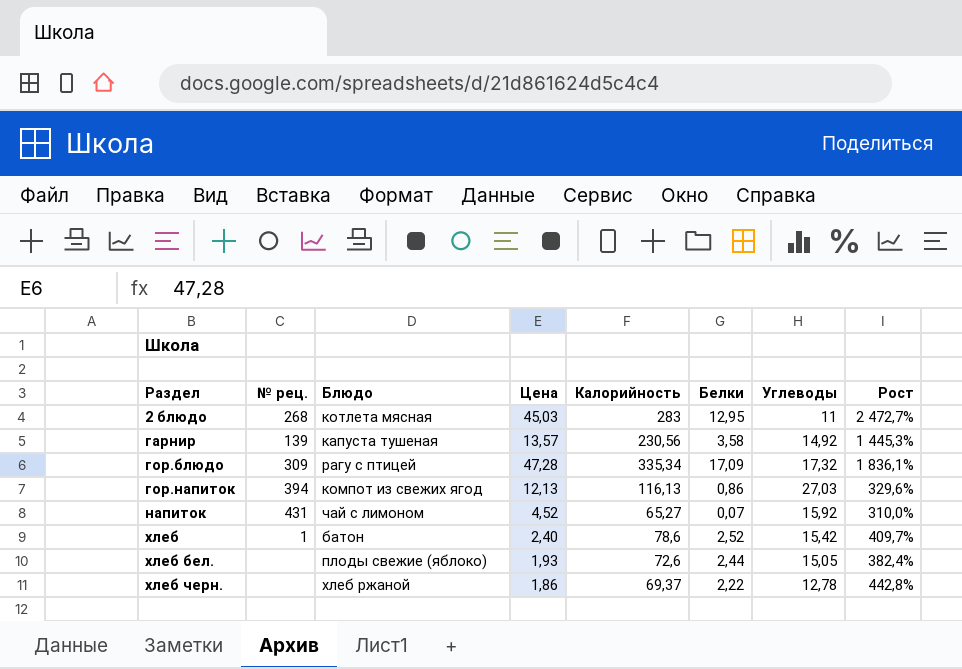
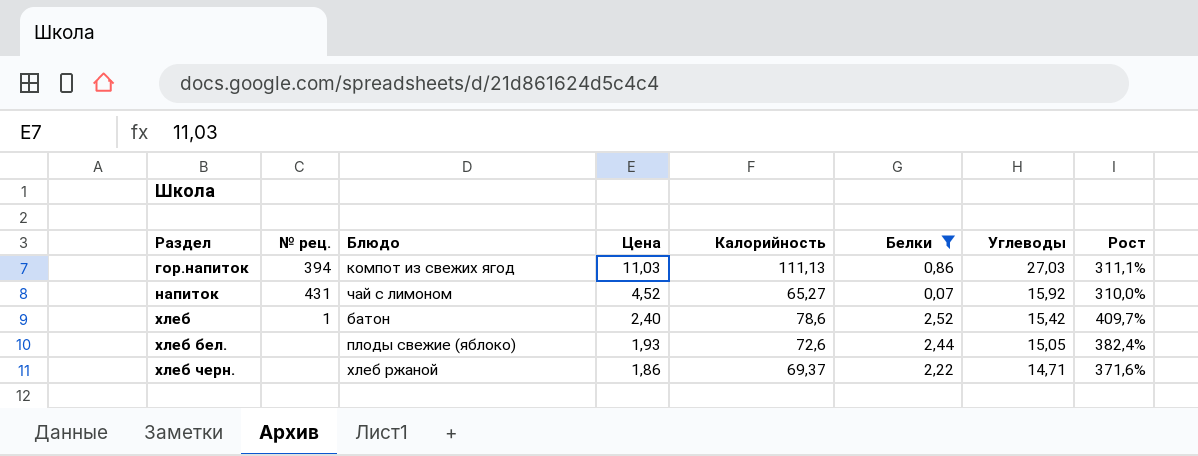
filter: none -> Белки <= 2,52
гор.напиток | Цена: 12,13 -> 11,03
гор.напиток | Калорийность: 116,13 -> 111,13
гор.напиток | Рост: 329,6% -> 311,1%
хлеб черн. | Углеводы: 12,78 -> 14,71
хлеб черн. | Рост: 442,8% -> 371,6%

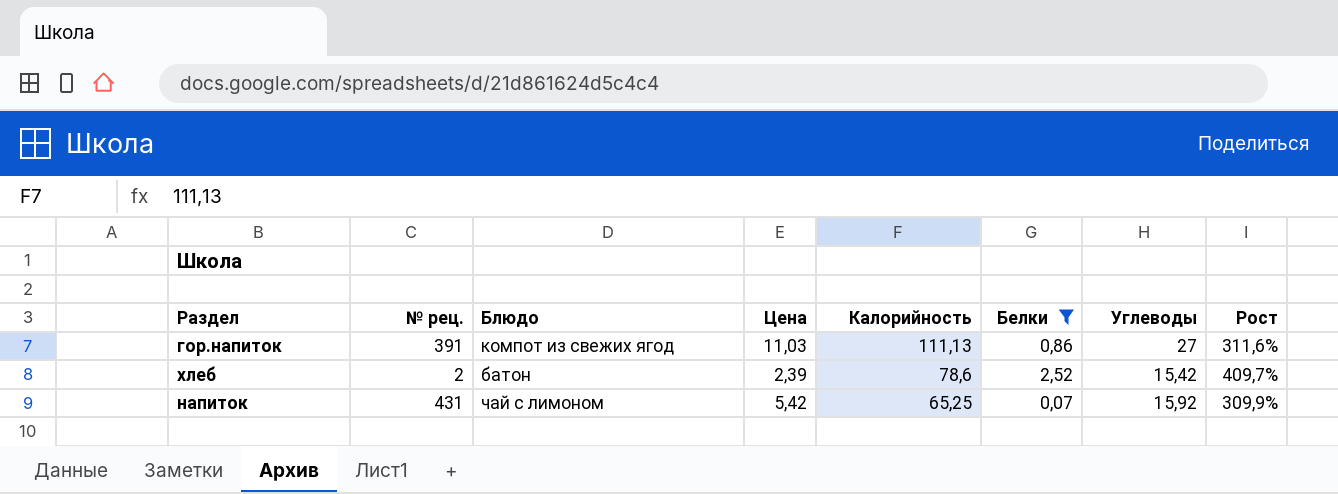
row order: Раздел ascending -> Калорийность descending
row хлеб бел.: none | плоды свежие (яблоко) | 1,93 | 72,6 | 2,44 | 15,05 | 382,4% -> none
row хлеб черн.: none | хлеб ржаной | 1,86 | 69,37 | 2,22 | 14,71 | 371,6% -> none
гор.напиток | № рец.: 394 -> 391
гор.напиток | Углеводы: 27,03 -> 27
гор.напиток | Рост: 311,1% -> 311,6%
хлеб | № рец.: 1 -> 2
хлеб | Цена: 2,40 -> 2,39
напиток | Цена: 4,52 -> 5,42
напиток | Калорийность: 65,27 -> 65,25
напиток | Рост: 310,0% -> 309,9%

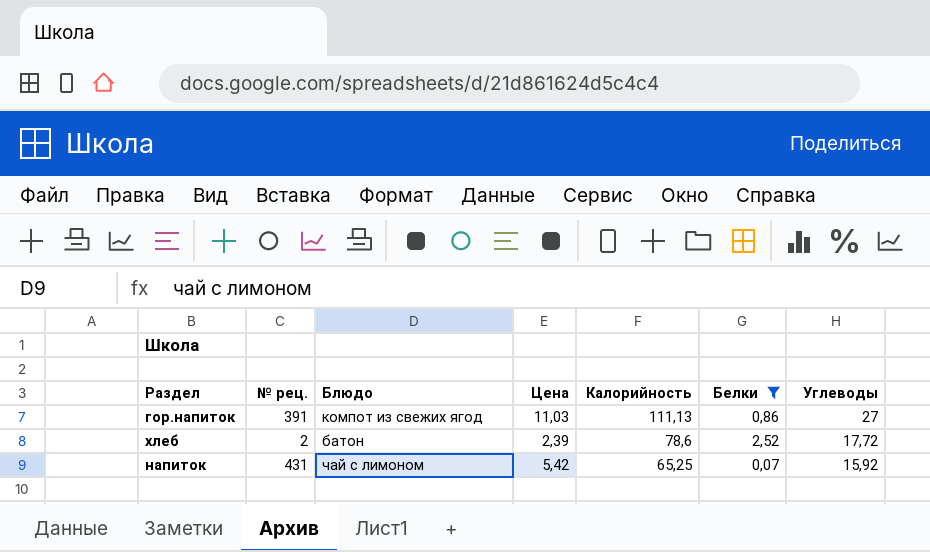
column Рост | formula: ([Калорийность] - [Углеводы]) / [Углеводы] -> none
хлеб | Углеводы: 15,42 -> 17,72

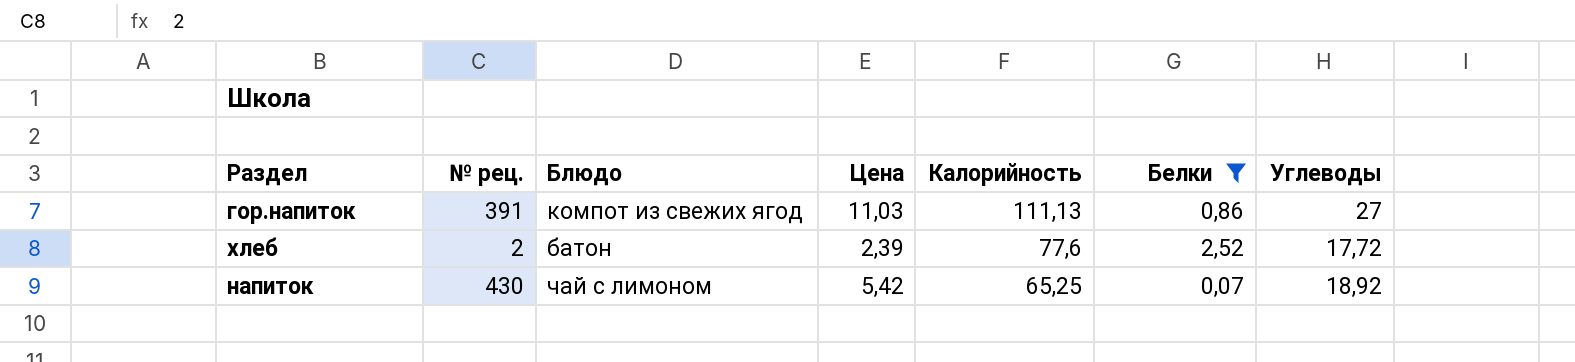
хлеб | Калорийность: 78,6 -> 77,6
напиток | № рец.: 431 -> 430
напиток | Углеводы: 15,92 -> 18,92

